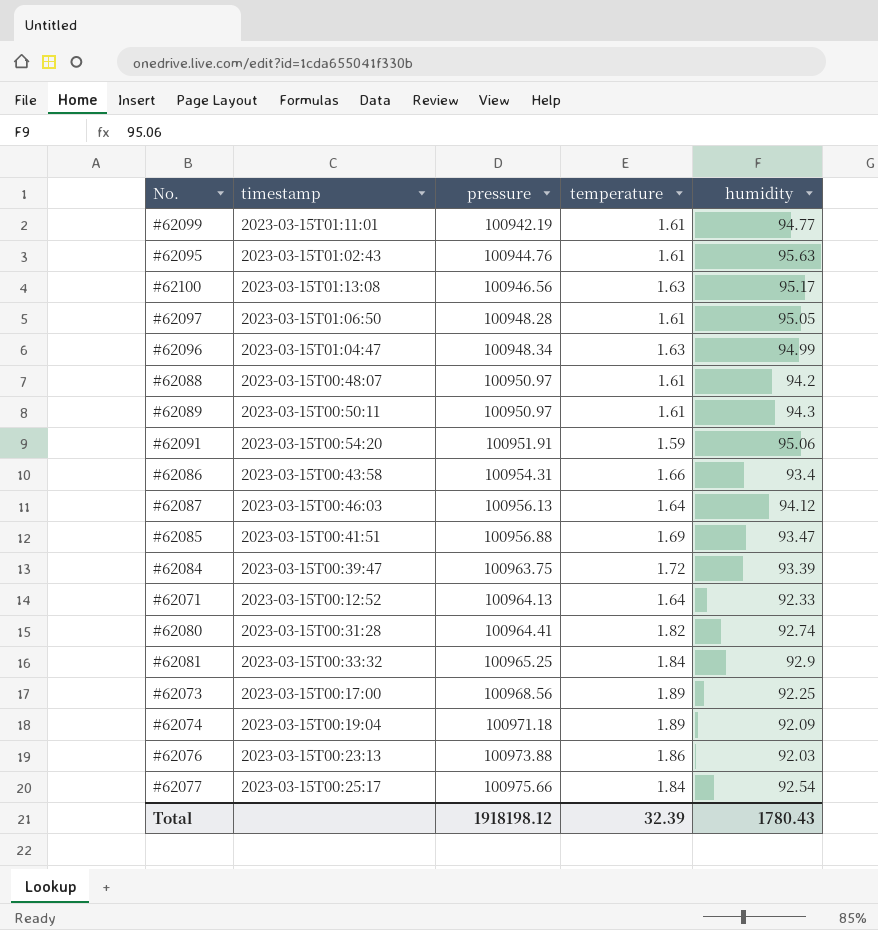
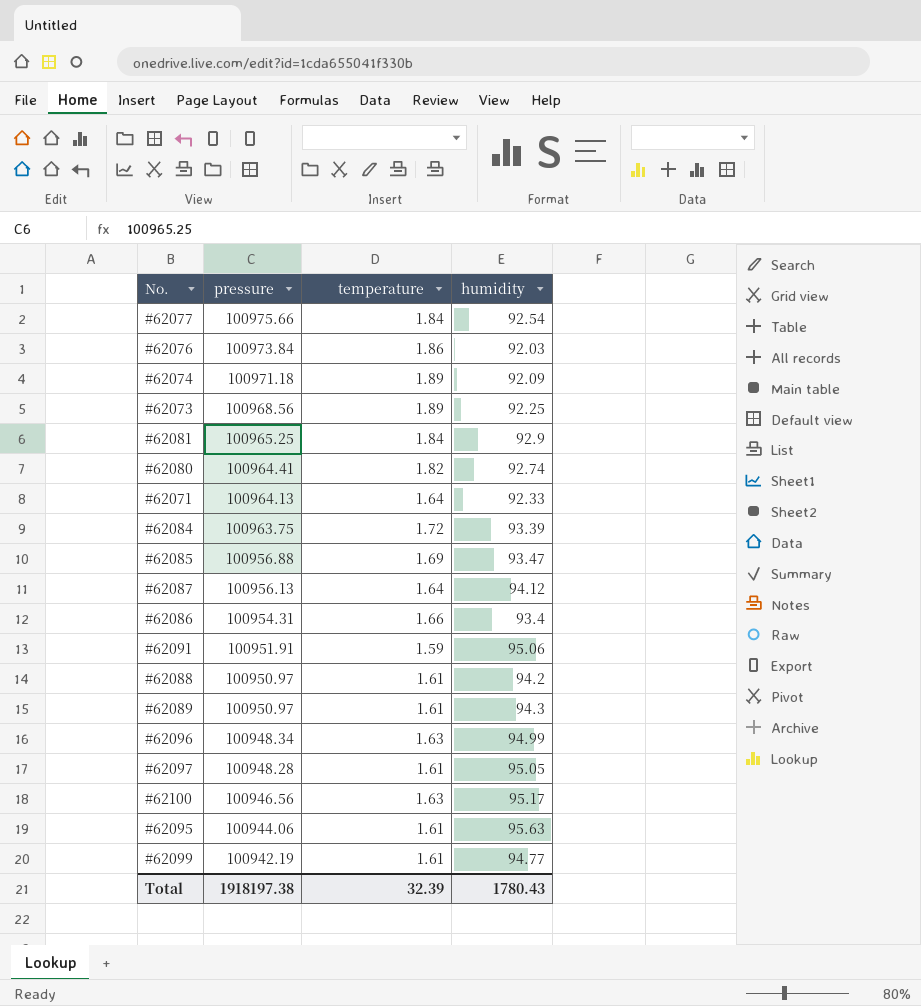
row order: pressure ascending -> pressure descending
column timestamp | position: 2 -> none
#62076 | pressure: 100973.88 -> 100973.84
#62095 | pressure: 100944.76 -> 100944.06
Total | pressure: 1918198.12 -> 1918197.38

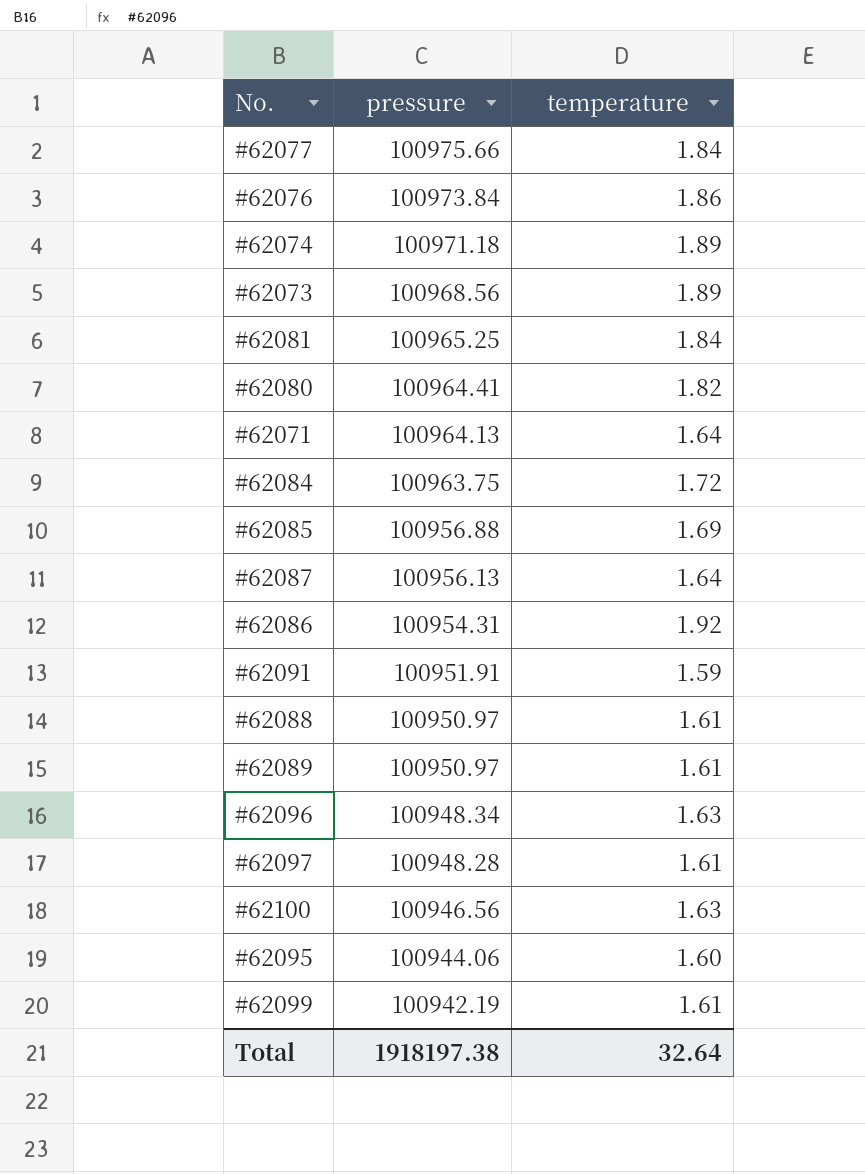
column humidity | position: 4 -> none
#62086 | temperature: 1.66 -> 1.92
#62095 | temperature: 1.61 -> 1.60
Total | temperature: 32.39 -> 32.64

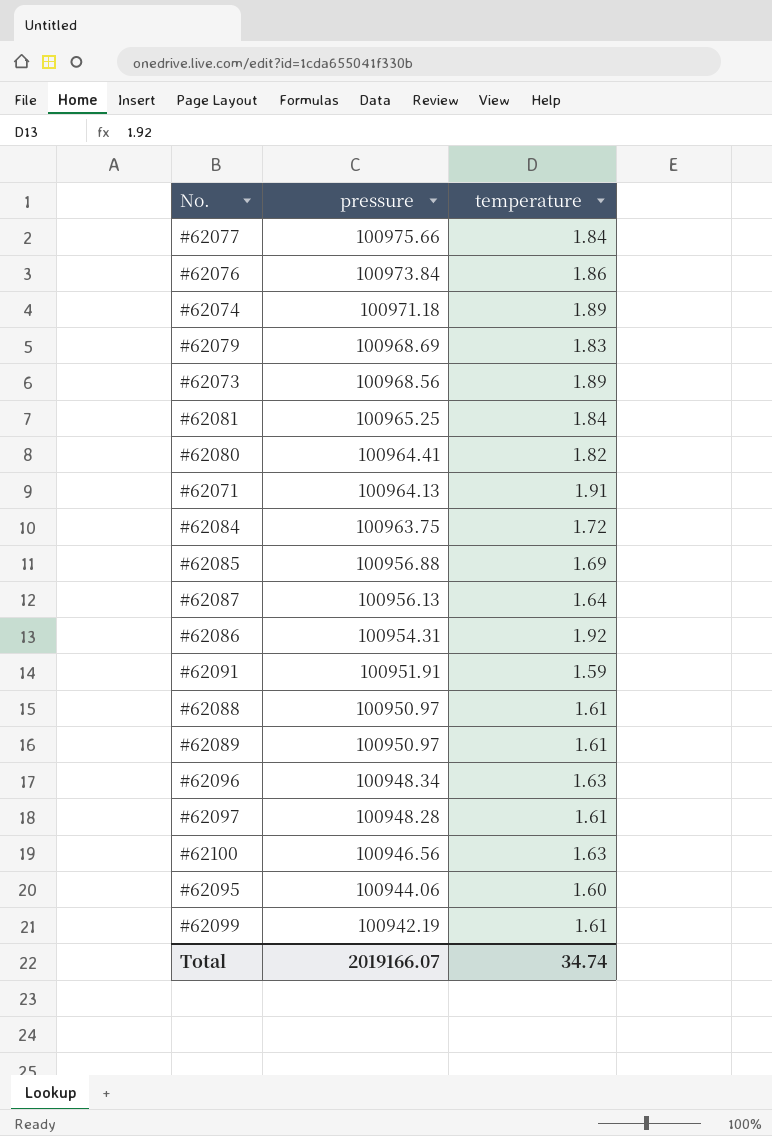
row #62079: none -> 100968.69 | 1.83
#62071 | temperature: 1.64 -> 1.91
Total | pressure: 1918197.38 -> 2019166.07
Total | temperature: 32.64 -> 34.74

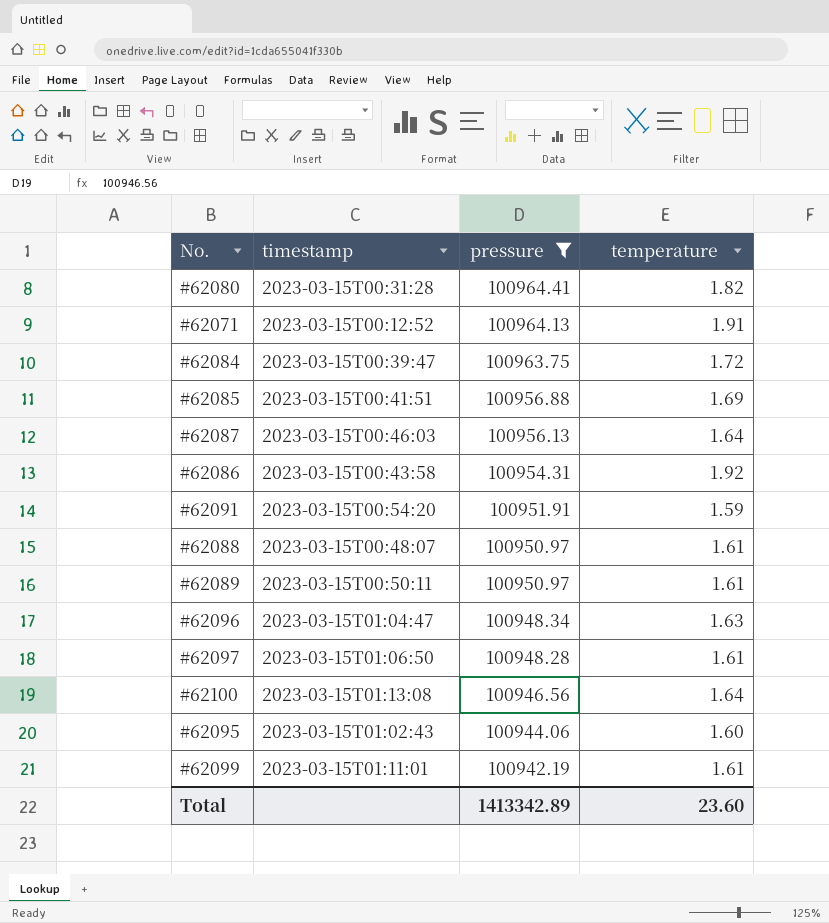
filter: none -> pressure <= 100964.41
column timestamp | position: none -> 2
#62100 | temperature: 1.63 -> 1.64
Total | pressure: 2019166.07 -> 1413342.89
Total | temperature: 34.74 -> 23.60

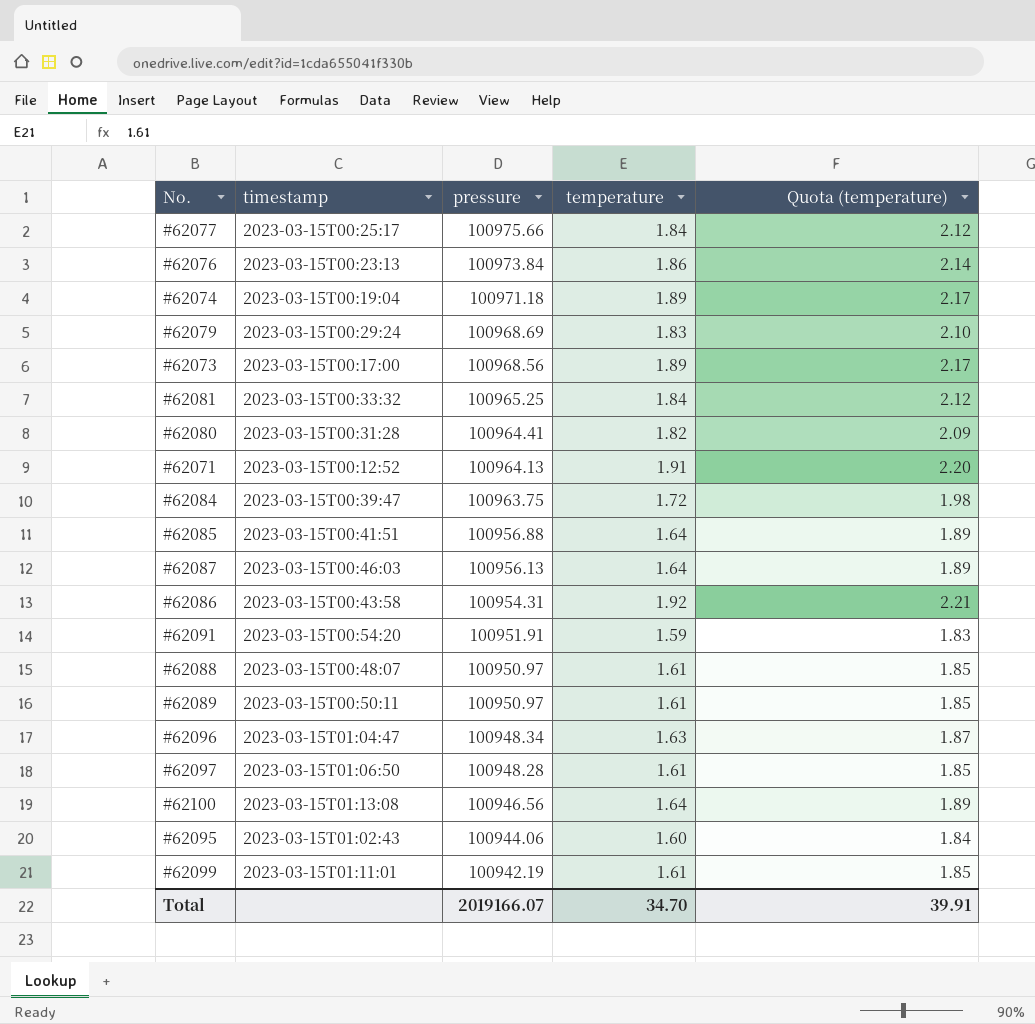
filter: pressure <= 100964.41 -> none
column Quota (temperature) | formula: none -> [temperature] * 1.15
#62085 | temperature: 1.69 -> 1.64
Total | pressure: 1413342.89 -> 2019166.07
Total | temperature: 23.60 -> 34.70

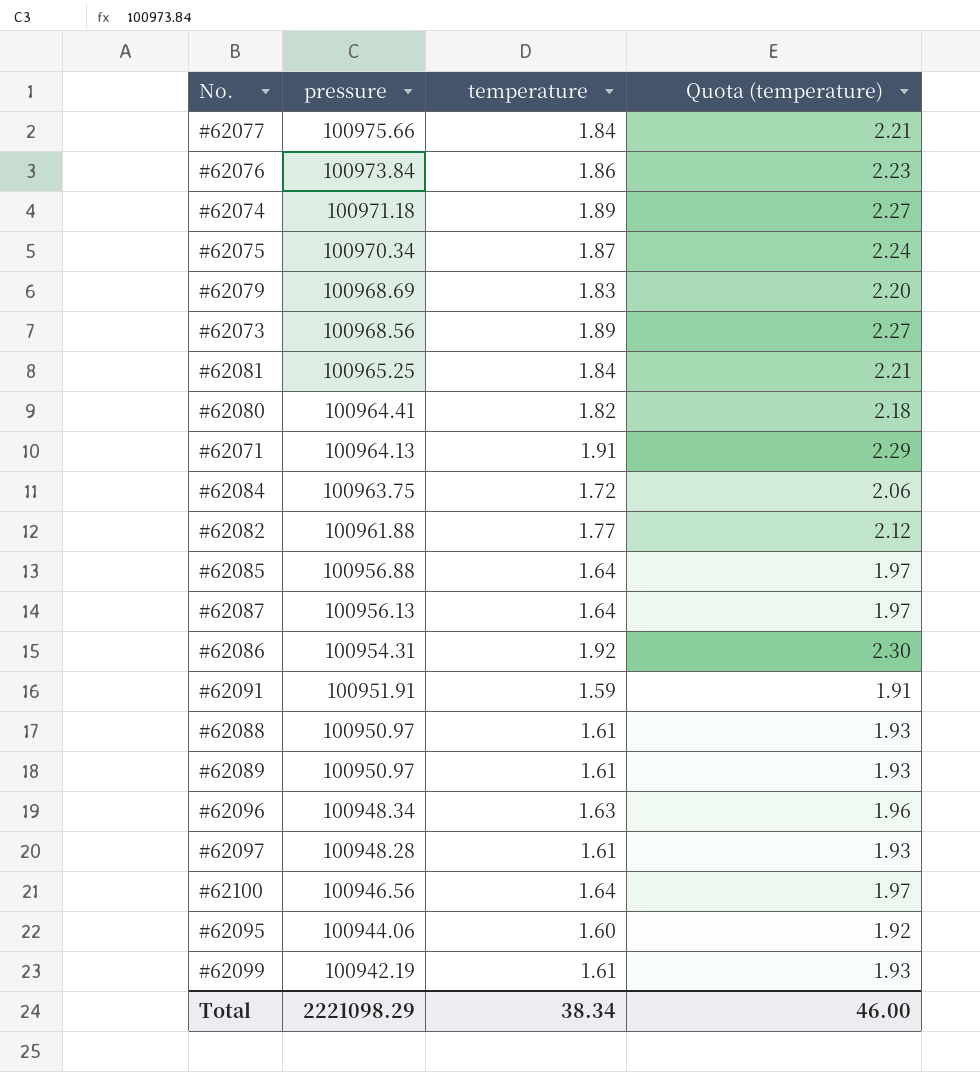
column timestamp | position: 2 -> none
column Quota (temperature) | formula: [temperature] * 1.15 -> [temperature] * 1.2
row #62075: none -> 100970.34 | 1.87 | 2.24
row #62082: none -> 100961.88 | 1.77 | 2.12
Total | pressure: 2019166.07 -> 2221098.29
Total | temperature: 34.70 -> 38.34
Total | Quota (temperature): 39.91 -> 46.00

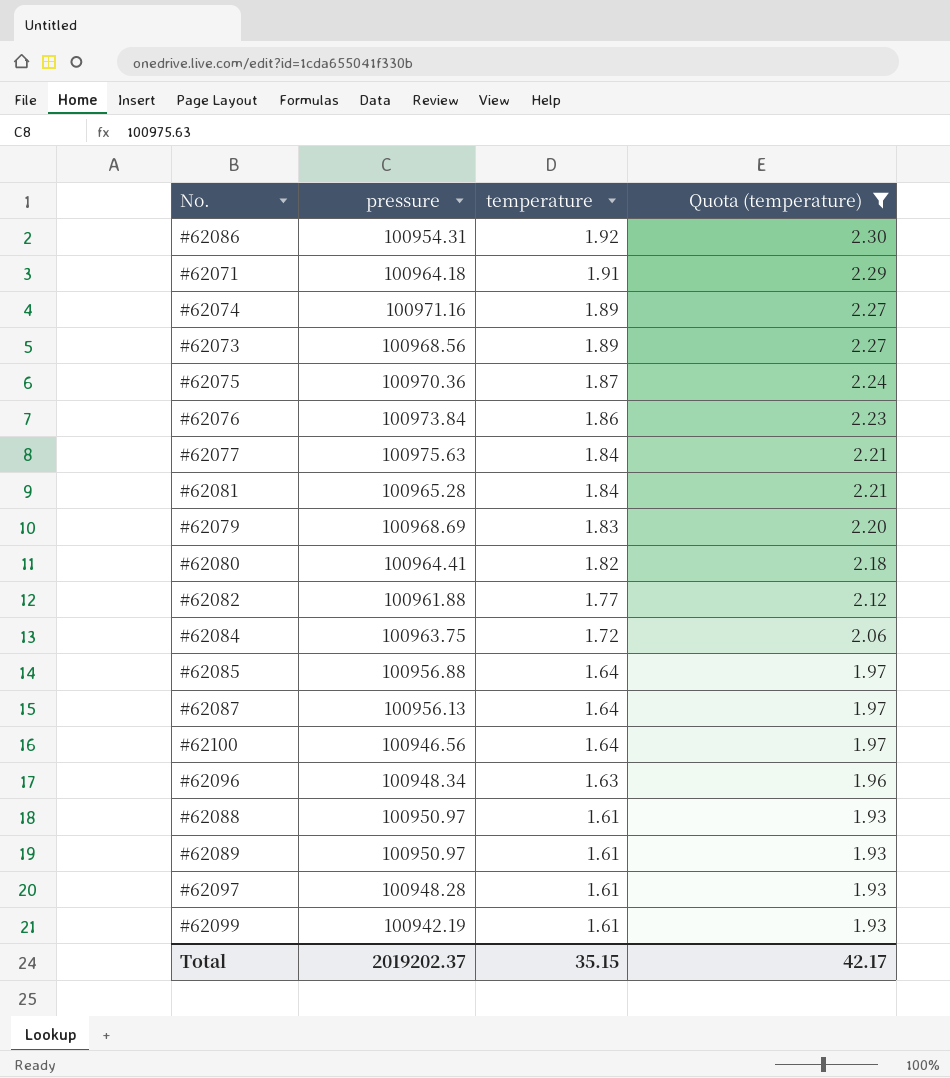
filter: none -> Quota (temperature) >= 1.93
row order: pressure descending -> temperature descending
#62071 | pressure: 100964.13 -> 100964.18
#62074 | pressure: 100971.18 -> 100971.16
#62075 | pressure: 100970.34 -> 100970.36
#62077 | pressure: 100975.66 -> 100975.63
#62081 | pressure: 100965.25 -> 100965.28
Total | pressure: 2221098.29 -> 2019202.37
Total | temperature: 38.34 -> 35.15
Total | Quota (temperature): 46.00 -> 42.17

